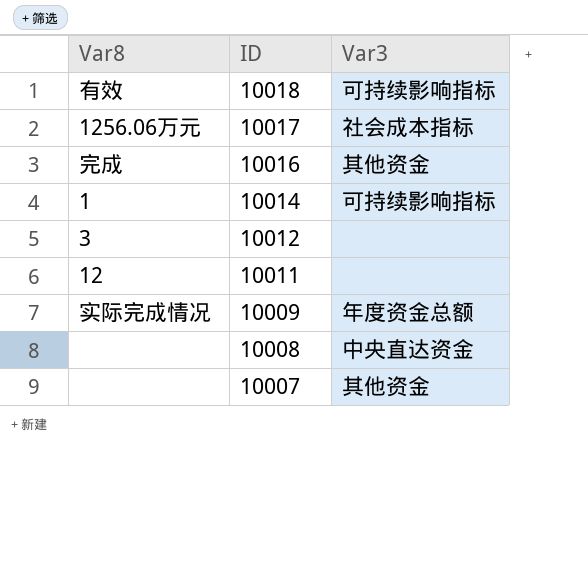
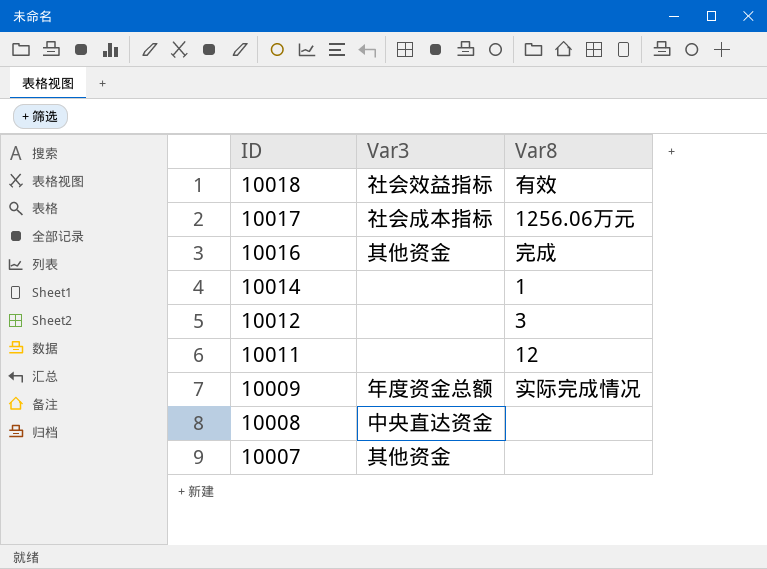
column Var8 | position: 1 -> 3
10018 | Var3: 可持续影响指标 -> 社会效益指标
10014 | Var3: 可持续影响指标 -> none

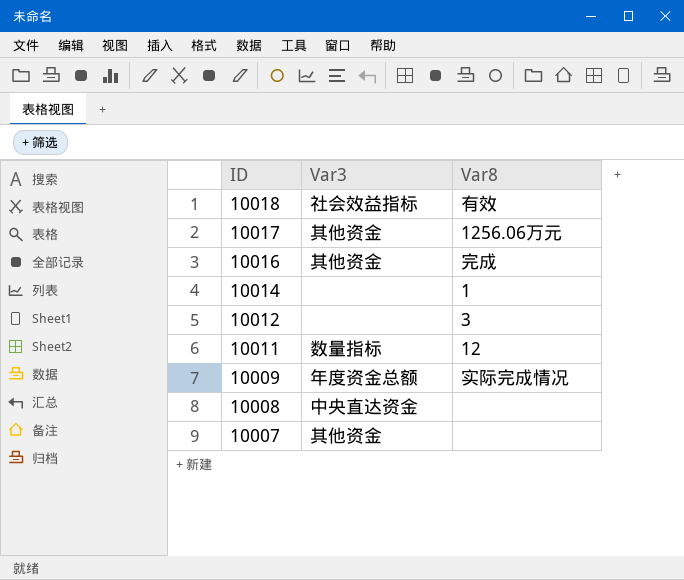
10017 | Var3: 社会成本指标 -> 其他资金
10011 | Var3: none -> 数量指标

